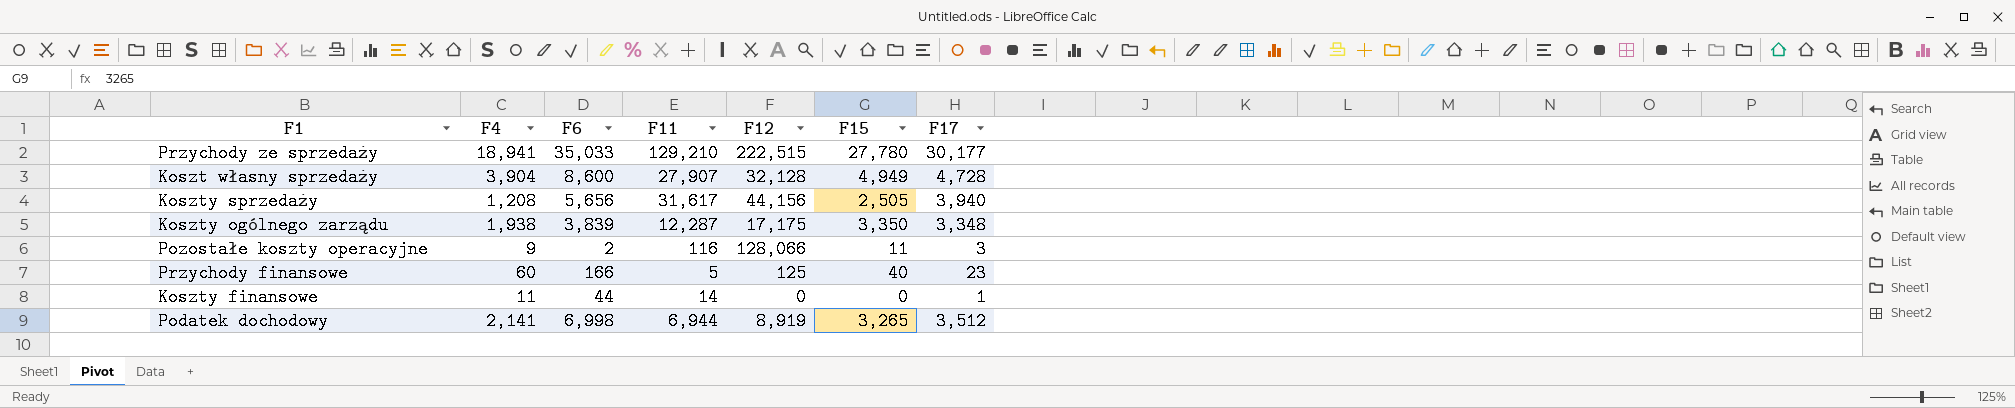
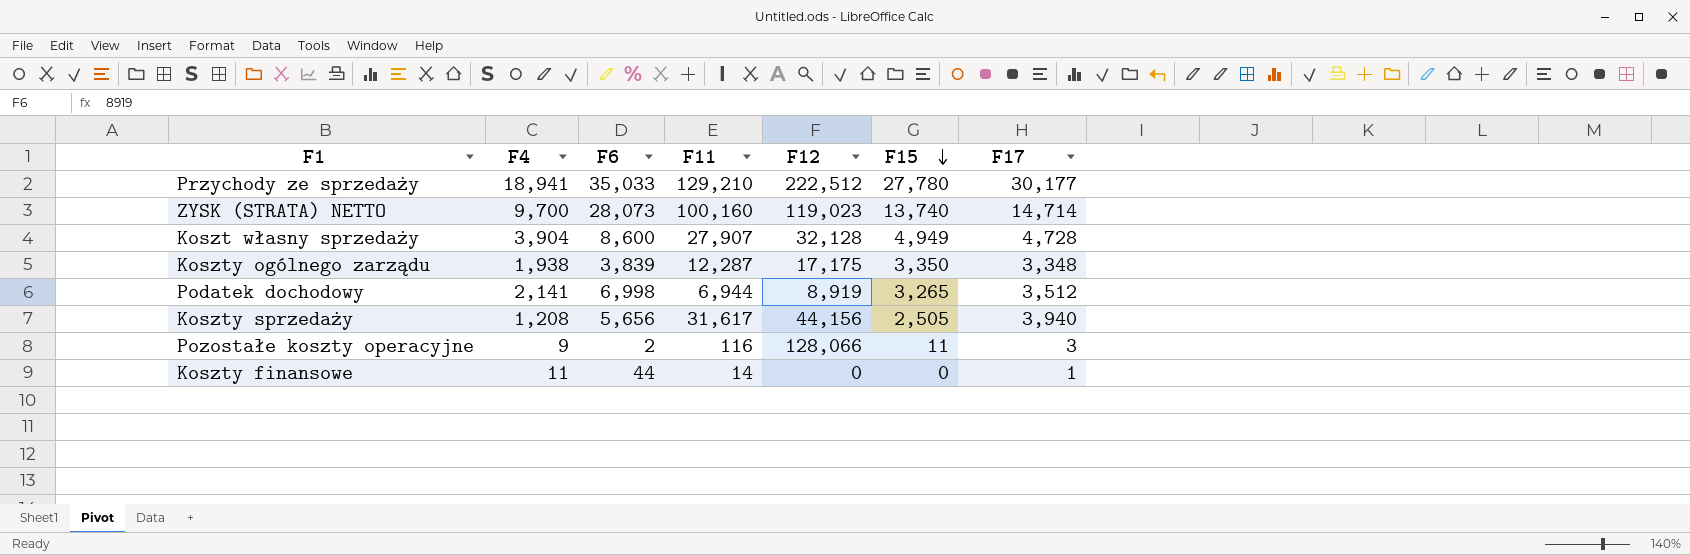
row order: none -> F15 descending
row Przychody finansowe: 60 | 166 | 5 | 125 | 40 | 23 -> none
Przychody ze sprzedaży | F12: 222,515 -> 222,512
row ZYSK (STRATA) NETTO: none -> 9,700 | 28,073 | 100,160 | 119,023 | 13,740 | 14,714

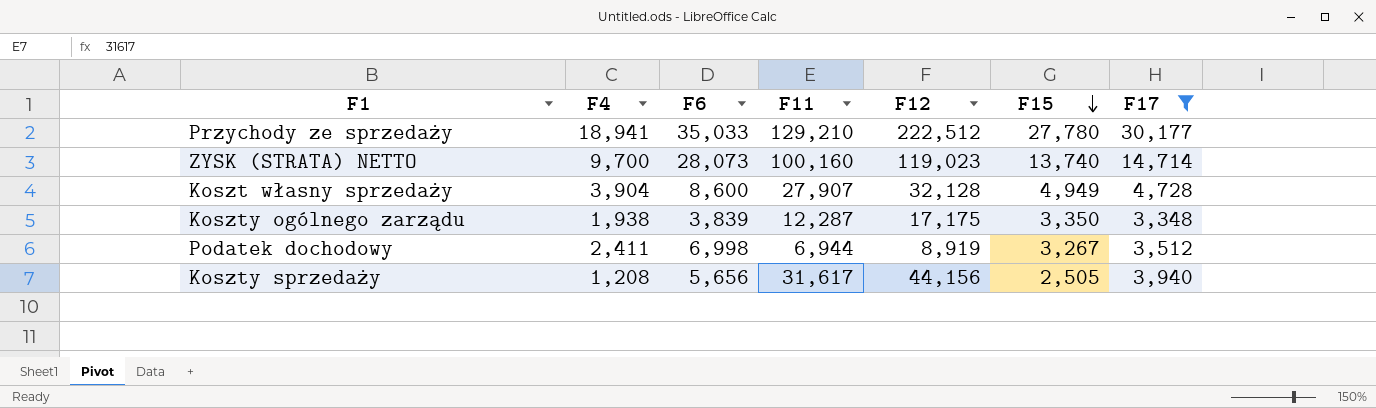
filter: none -> F17 >= 3,348
Podatek dochodowy | F4: 2,141 -> 2,411
Podatek dochodowy | F15: 3,265 -> 3,267

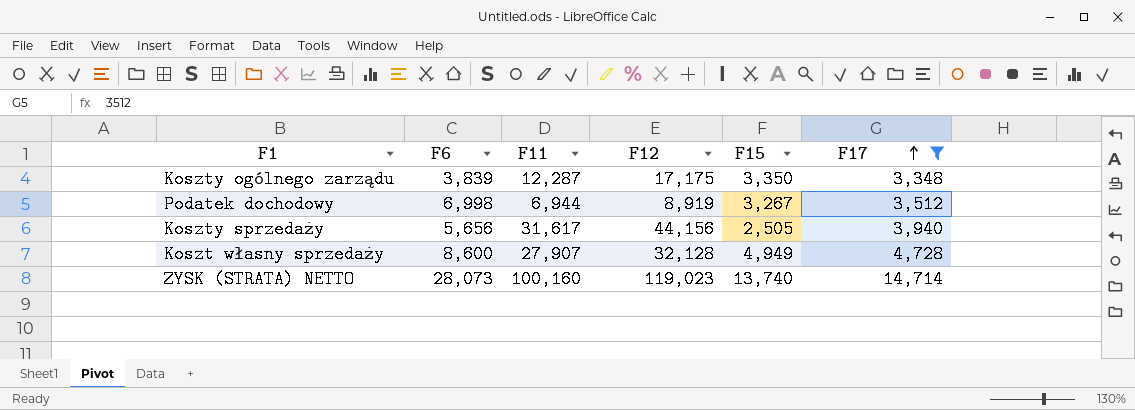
row order: F15 descending -> F17 ascending
column F4 | position: 2 -> none
row Przychody ze sprzedaży: 18,941 | 35,033 | 129,210 | 222,512 | 27,780 | 30,177 -> none

